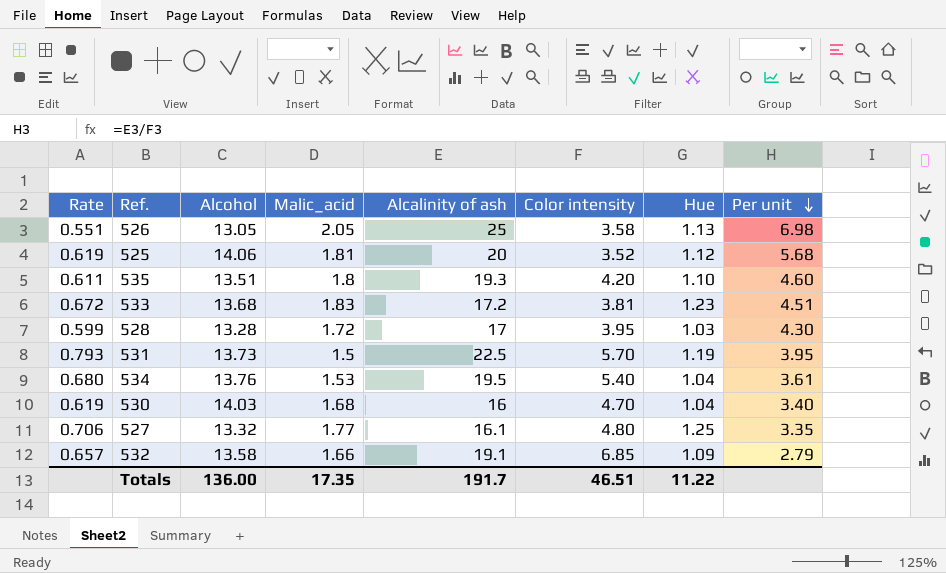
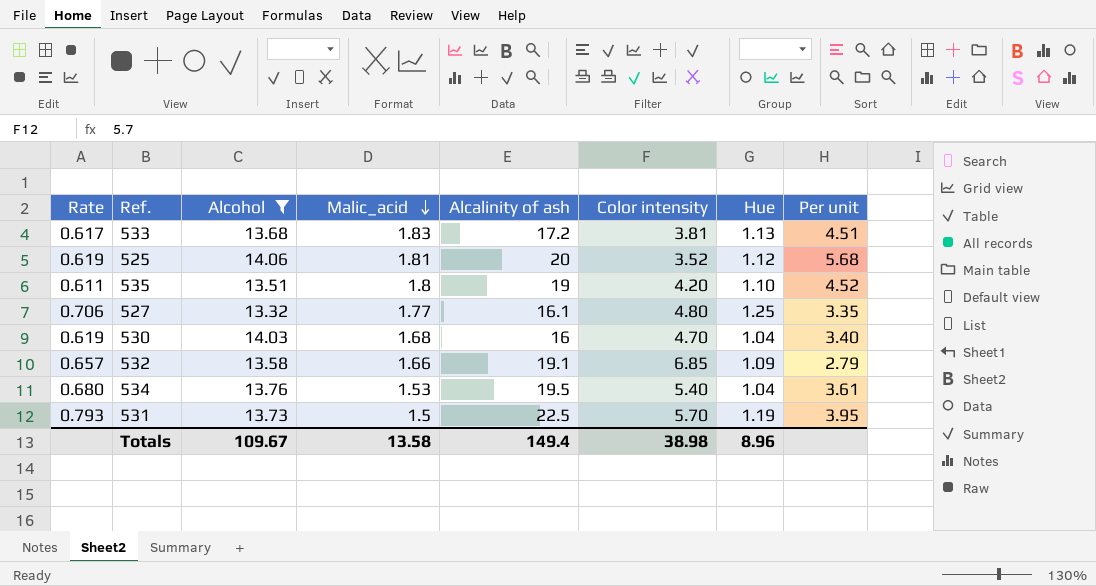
filter: none -> Alcohol >= 13.32
row order: Per unit descending -> Malic_acid descending
533 | Rate: 0.672 -> 0.617
533 | Hue: 1.23 -> 1.13
535 | Alcalinity of ash: 19.3 -> 19
535 | Per unit: 4.60 -> 4.52
Totals | Alcohol: 136.00 -> 109.67
Totals | Malic_acid: 17.35 -> 13.58
Totals | Alcalinity of ash: 191.7 -> 149.4
Totals | Color intensity: 46.51 -> 38.98
Totals | Hue: 11.22 -> 8.96

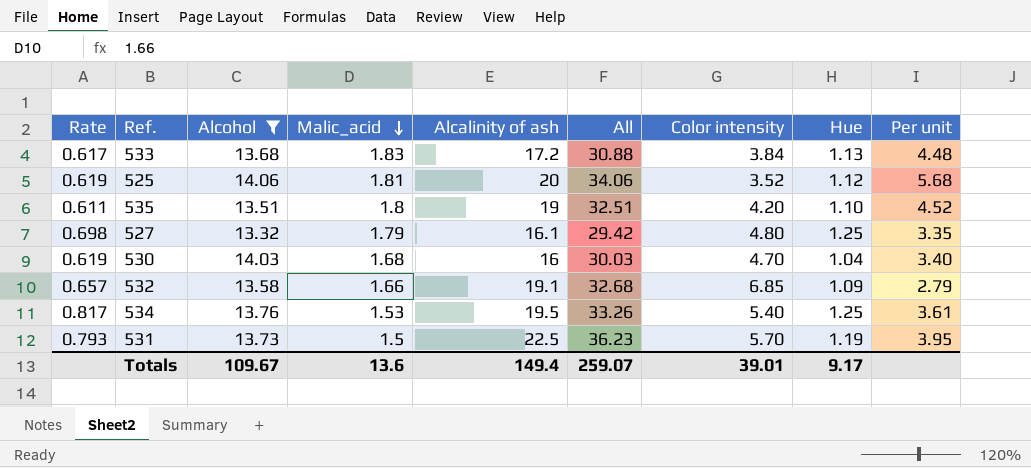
column All | formula: none -> [Alcohol] + [Alcalinity of ash]
533 | Color intensity: 3.81 -> 3.84
533 | Per unit: 4.51 -> 4.48
527 | Rate: 0.706 -> 0.698
527 | Malic_acid: 1.77 -> 1.79
534 | Rate: 0.680 -> 0.817
534 | Hue: 1.04 -> 1.25
Totals | Malic_acid: 13.58 -> 13.6
Totals | Color intensity: 38.98 -> 39.01
Totals | Hue: 8.96 -> 9.17

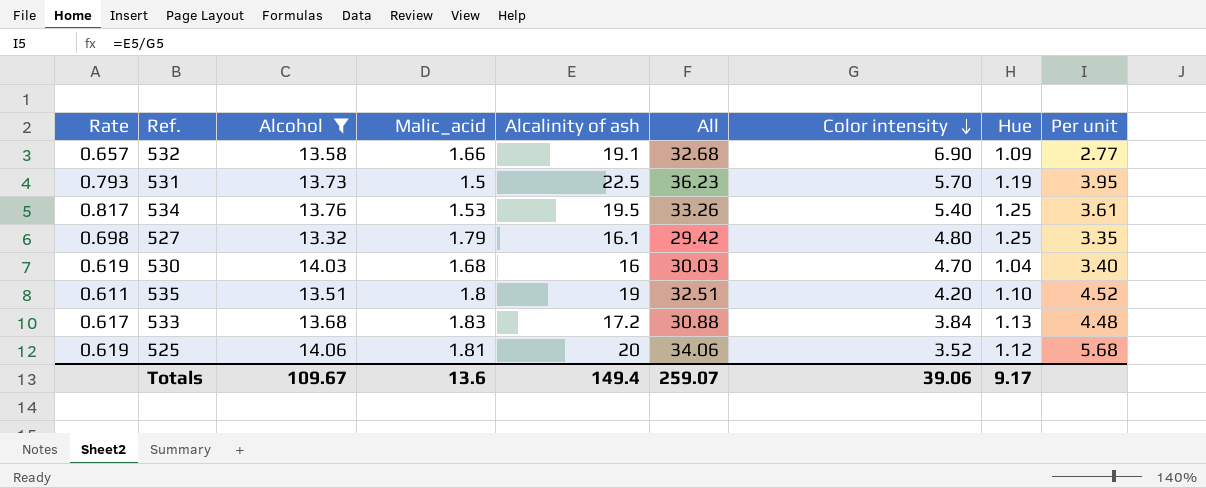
row order: Malic_acid descending -> Color intensity descending
532 | Color intensity: 6.85 -> 6.90
532 | Per unit: 2.79 -> 2.77
Totals | Color intensity: 39.01 -> 39.06

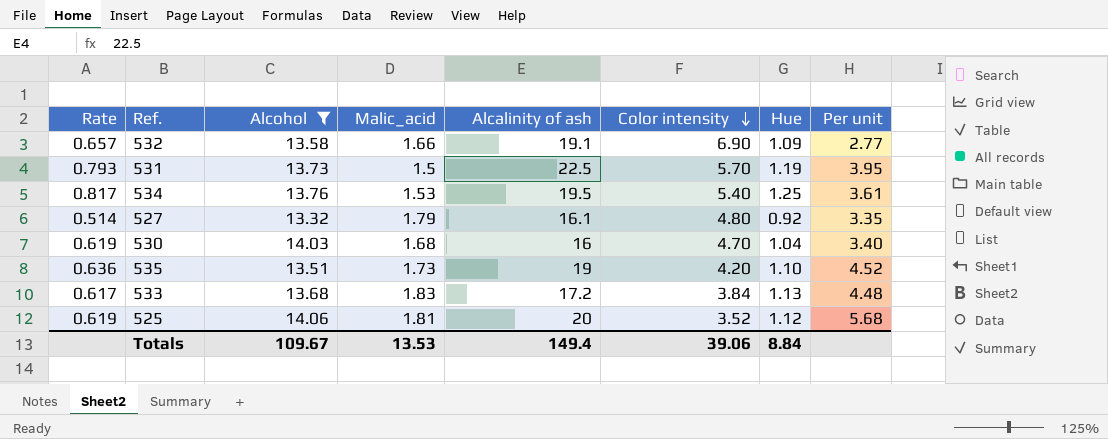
column All | formula: [Alcohol] + [Alcalinity of ash] -> none
527 | Rate: 0.698 -> 0.514
527 | Hue: 1.25 -> 0.92
535 | Rate: 0.611 -> 0.636
535 | Malic_acid: 1.8 -> 1.73
Totals | Malic_acid: 13.6 -> 13.53
Totals | Hue: 9.17 -> 8.84

